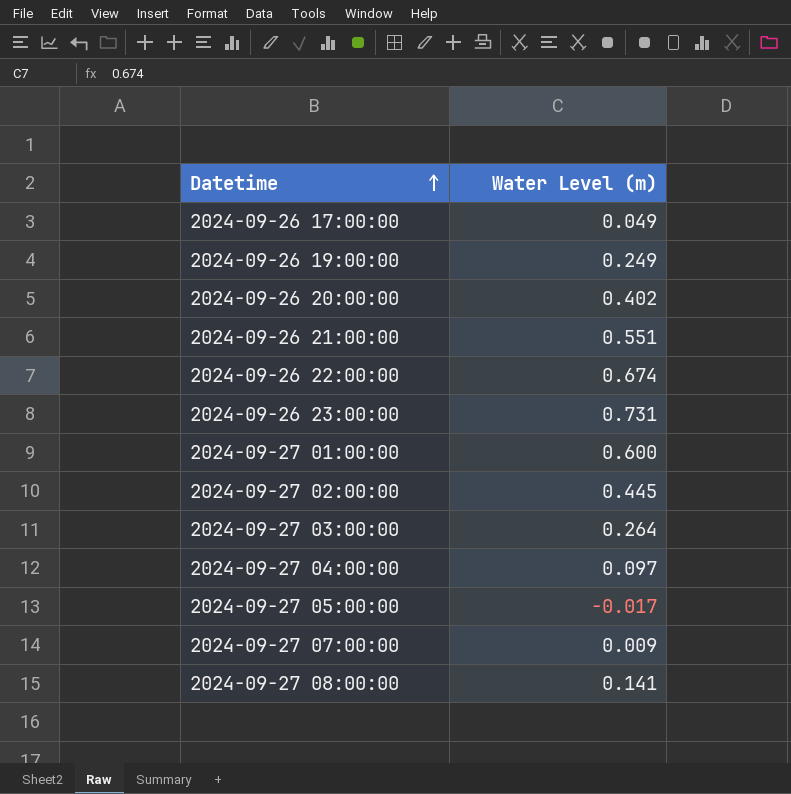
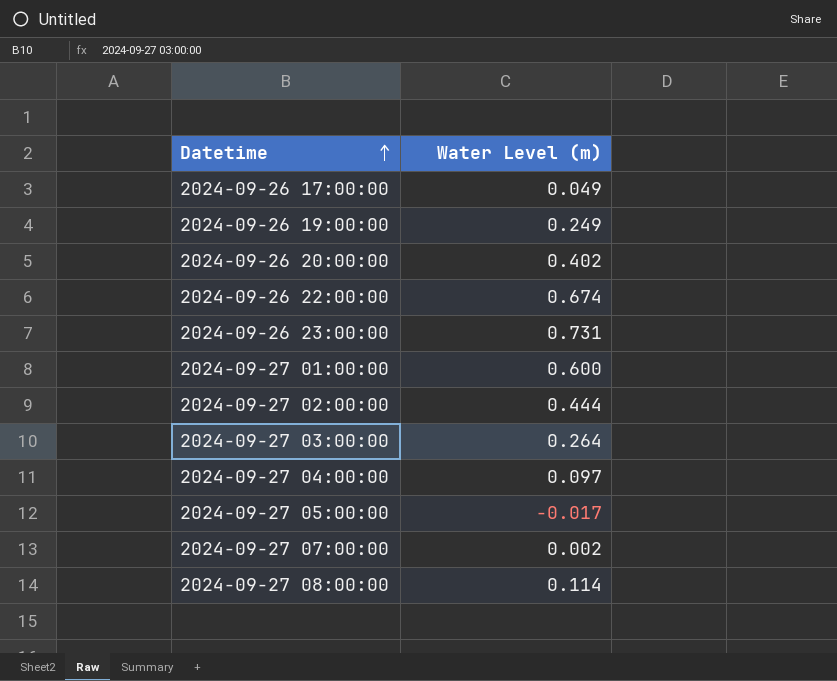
row 2024-09-26 21:00:00: 0.551 -> none
2024-09-27 02:00:00 | Water Level (m): 0.445 -> 0.444
2024-09-27 07:00:00 | Water Level (m): 0.009 -> 0.002
2024-09-27 08:00:00 | Water Level (m): 0.141 -> 0.114

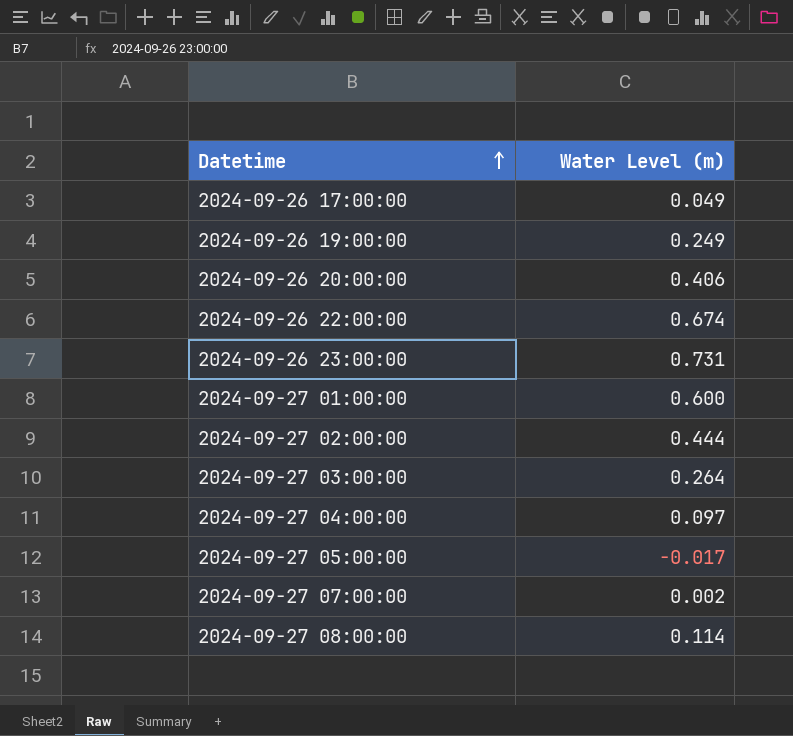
2024-09-26 20:00:00 | Water Level (m): 0.402 -> 0.406

